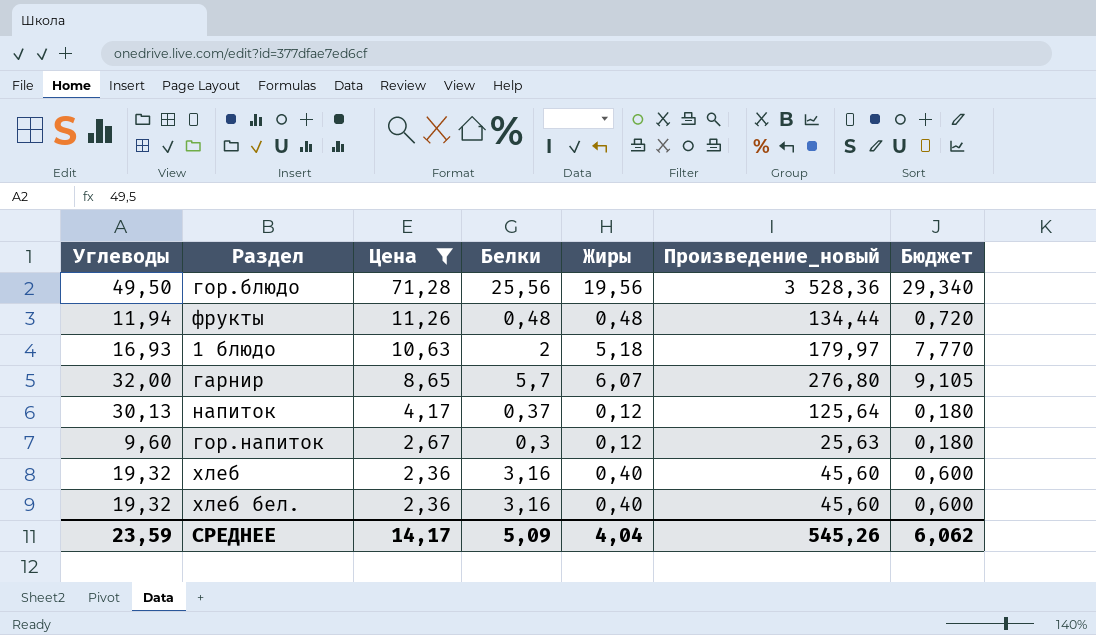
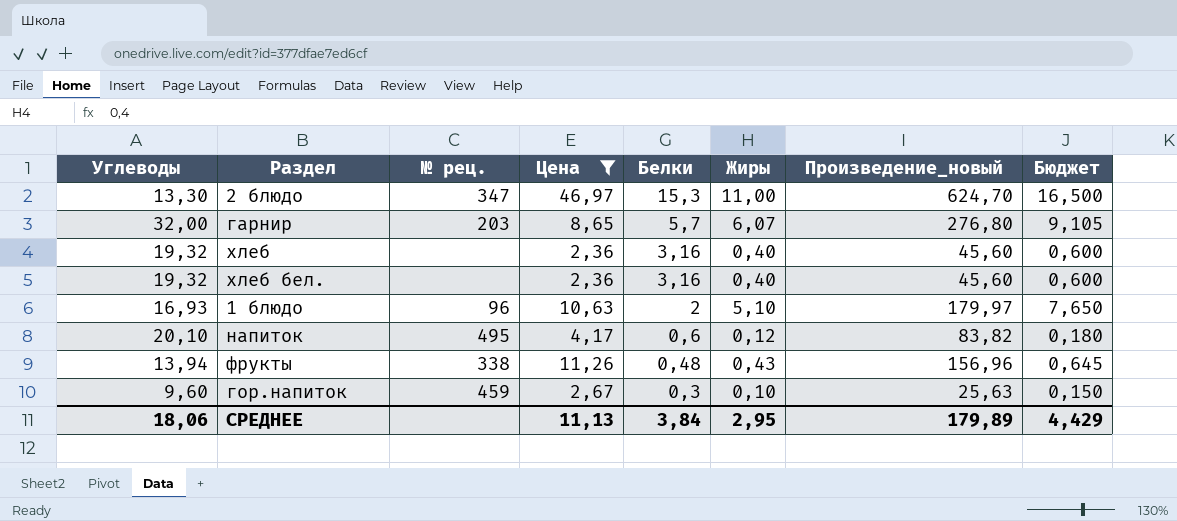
row order: Цена descending -> Белки descending
column № рец. | position: none -> 3
row гор.блюдо: 49,50 | 71,28 | 25,56 | 19,56 | 3 528,36 | 29,340 -> none
row 2 блюдо: none -> 13,30 | 347 | 46,97 | 15,3 | 11,00 | 624,70 | 16,500
1 блюдо | Жиры: 5,18 -> 5,10
1 блюдо | Бюджет: 7,770 -> 7,650
напиток | Углеводы: 30,13 -> 20,10
напиток | Белки: 0,37 -> 0,6
напиток | Произведение_новый: 125,64 -> 83,82
фрукты | Углеводы: 11,94 -> 13,94
фрукты | Жиры: 0,48 -> 0,43
фрукты | Произведение_новый: 134,44 -> 156,96
фрукты | Бюджет: 0,720 -> 0,645
гор.напиток | Жиры: 0,12 -> 0,10
гор.напиток | Бюджет: 0,180 -> 0,150
СРЕДНЕЕ | Углеводы: 23,59 -> 18,06
СРЕДНЕЕ | Цена: 14,17 -> 11,13
СРЕДНЕЕ | Белки: 5,09 -> 3,84
СРЕДНЕЕ | Жиры: 4,04 -> 2,95
СРЕДНЕЕ | Произведение_новый: 545,26 -> 179,89
СРЕДНЕЕ | Бюджет: 6,062 -> 4,429

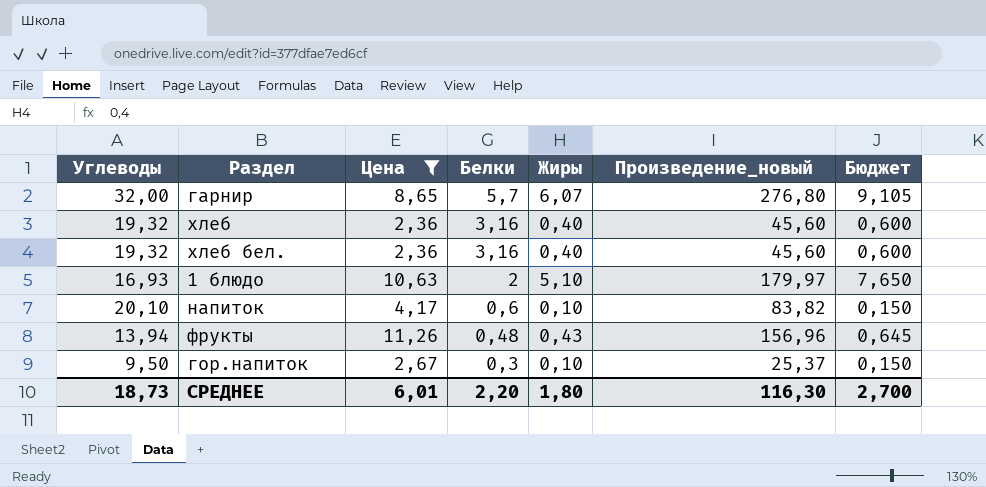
column № рец. | position: 3 -> none
row 2 блюдо: 13,30 | 347 | 46,97 | 15,3 | 11,00 | 624,70 | 16,500 -> none
напиток | Жиры: 0,12 -> 0,10
напиток | Бюджет: 0,180 -> 0,150
гор.напиток | Углеводы: 9,60 -> 9,50
гор.напиток | Произведение_новый: 25,63 -> 25,37
СРЕДНЕЕ | Углеводы: 18,06 -> 18,73
СРЕДНЕЕ | Цена: 11,13 -> 6,01
СРЕДНЕЕ | Белки: 3,84 -> 2,20
СРЕДНЕЕ | Жиры: 2,95 -> 1,80
СРЕДНЕЕ | Произведение_новый: 179,89 -> 116,30
СРЕДНЕЕ | Бюджет: 4,429 -> 2,700

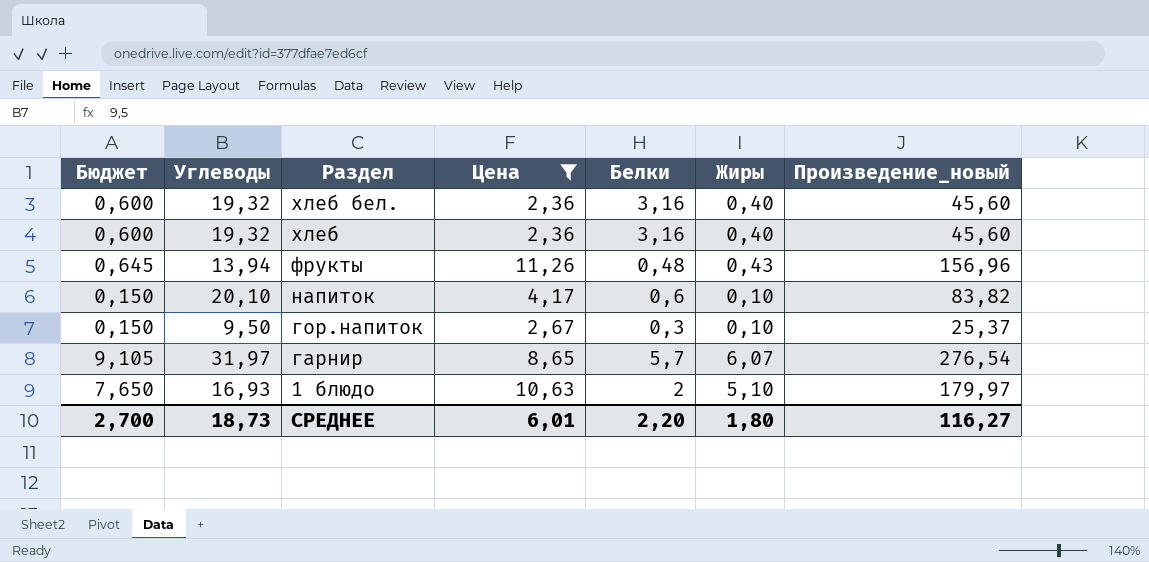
row order: Белки descending -> Раздел descending
column Бюджет | position: 7 -> 1
гарнир | Углеводы: 32,00 -> 31,97
гарнир | Произведение_новый: 276,80 -> 276,54
СРЕДНЕЕ | Произведение_новый: 116,30 -> 116,27

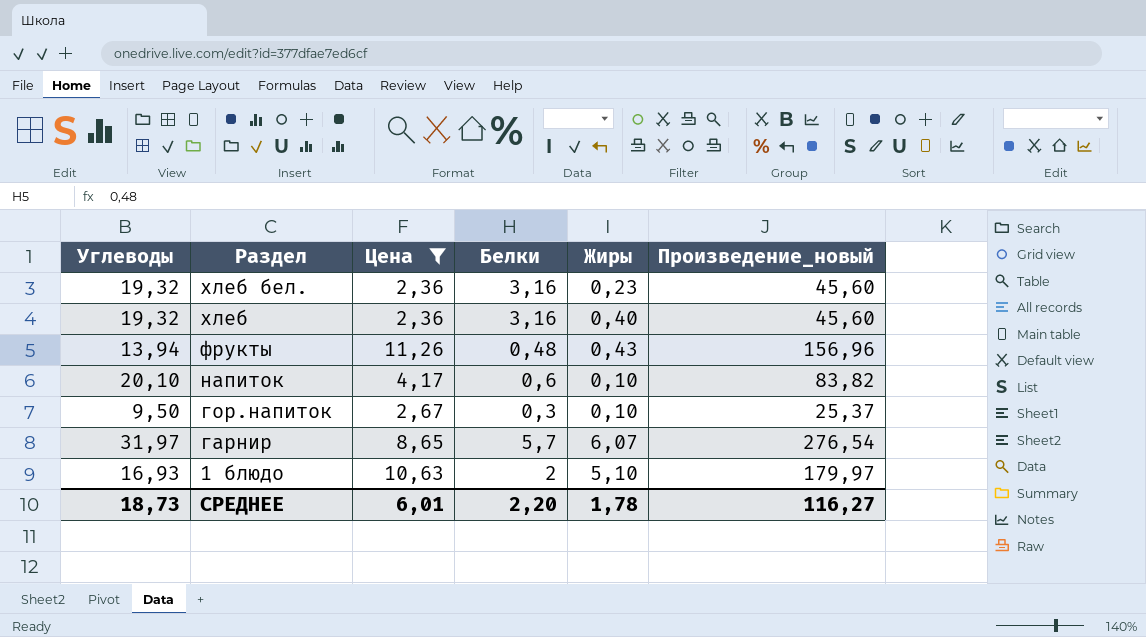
column Бюджет | formula: [Жиры] * 1,5 -> none
хлеб бел. | Жиры: 0,40 -> 0,23
СРЕДНЕЕ | Жиры: 1,80 -> 1,78

